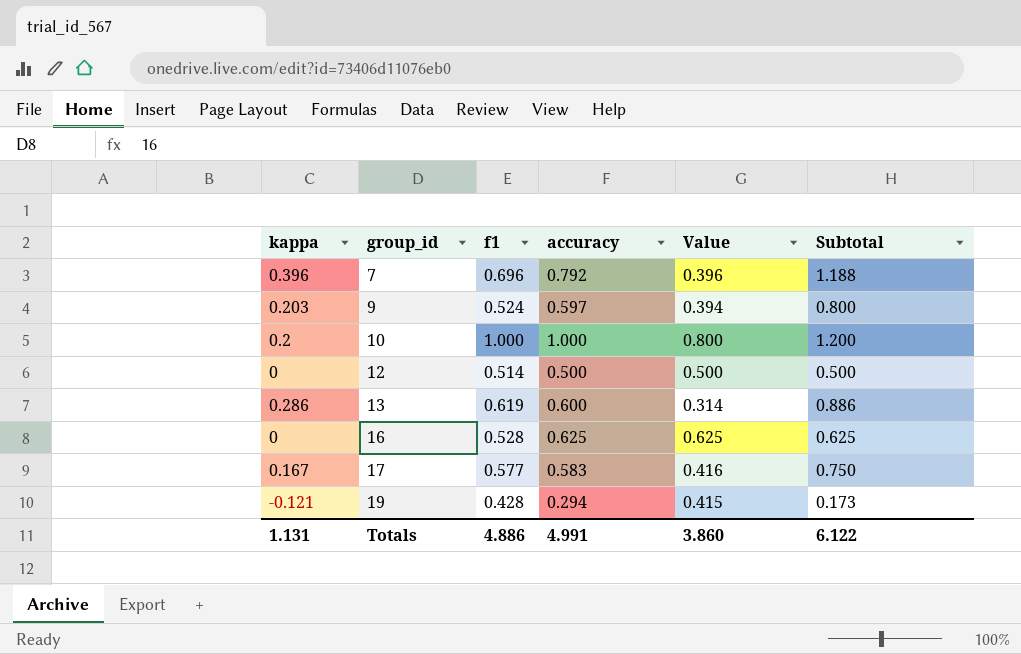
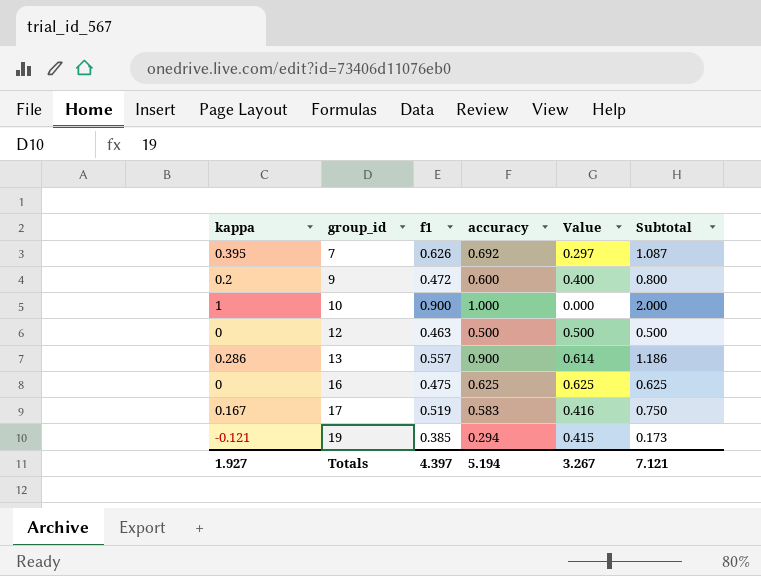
7 | kappa: 0.396 -> 0.395
7 | f1: 0.696 -> 0.626
7 | accuracy: 0.792 -> 0.692
7 | Value: 0.396 -> 0.297
7 | Subtotal: 1.188 -> 1.087
9 | kappa: 0.203 -> 0.2
9 | f1: 0.524 -> 0.472
9 | accuracy: 0.597 -> 0.600
9 | Value: 0.394 -> 0.400
10 | kappa: 0.2 -> 1
10 | f1: 1.000 -> 0.900
10 | Value: 0.800 -> 0.000
10 | Subtotal: 1.200 -> 2.000
12 | f1: 0.514 -> 0.463
13 | f1: 0.619 -> 0.557
13 | accuracy: 0.600 -> 0.900
13 | Value: 0.314 -> 0.614
13 | Subtotal: 0.886 -> 1.186
16 | f1: 0.528 -> 0.475
17 | f1: 0.577 -> 0.519
19 | f1: 0.428 -> 0.385
Totals | kappa: 1.131 -> 1.927
Totals | f1: 4.886 -> 4.397
Totals | accuracy: 4.991 -> 5.194
Totals | Value: 3.860 -> 3.267
Totals | Subtotal: 6.122 -> 7.121

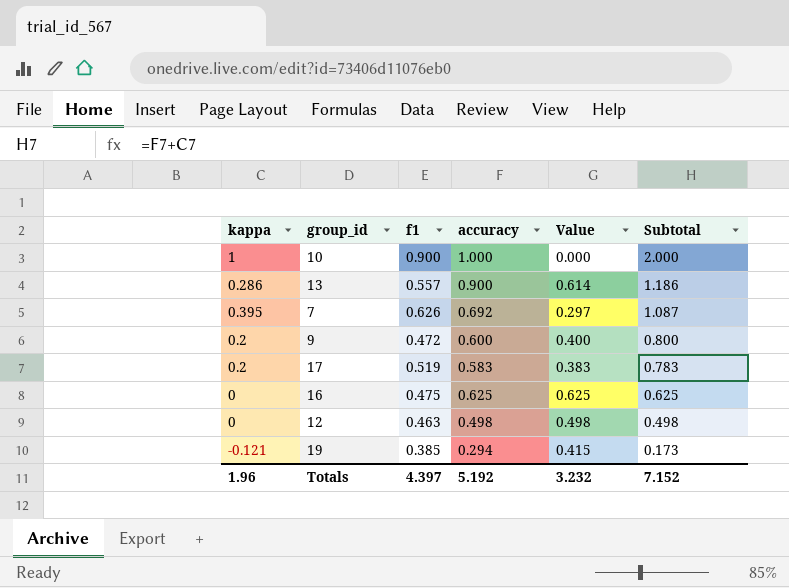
row order: group_id ascending -> Subtotal descending
17 | kappa: 0.167 -> 0.2
17 | Value: 0.416 -> 0.383
17 | Subtotal: 0.750 -> 0.783
12 | accuracy: 0.500 -> 0.498
12 | Value: 0.500 -> 0.498
12 | Subtotal: 0.500 -> 0.498
Totals | kappa: 1.927 -> 1.96
Totals | accuracy: 5.194 -> 5.192
Totals | Value: 3.267 -> 3.232
Totals | Subtotal: 7.121 -> 7.152

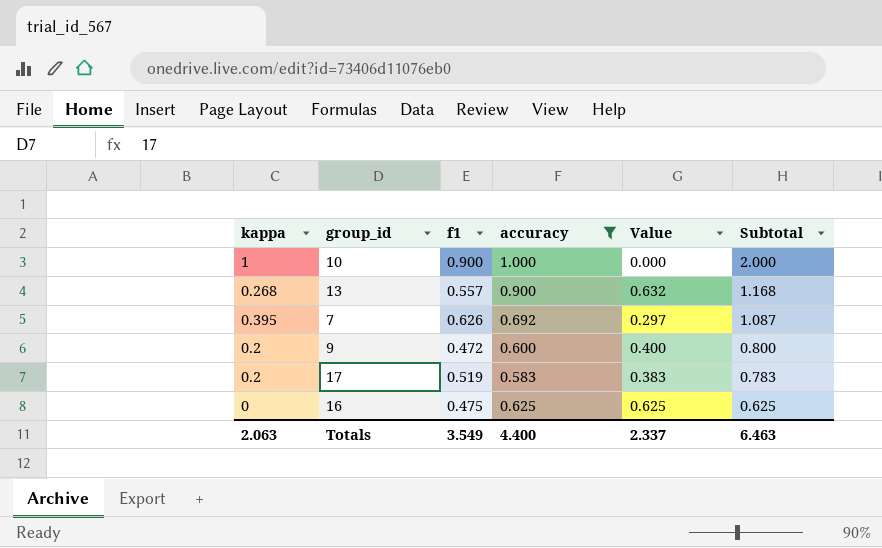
filter: none -> accuracy >= 0.583
13 | kappa: 0.286 -> 0.268
13 | Value: 0.614 -> 0.632
13 | Subtotal: 1.186 -> 1.168
Totals | kappa: 1.96 -> 2.063
Totals | f1: 4.397 -> 3.549
Totals | accuracy: 5.192 -> 4.400
Totals | Value: 3.232 -> 2.337
Totals | Subtotal: 7.152 -> 6.463

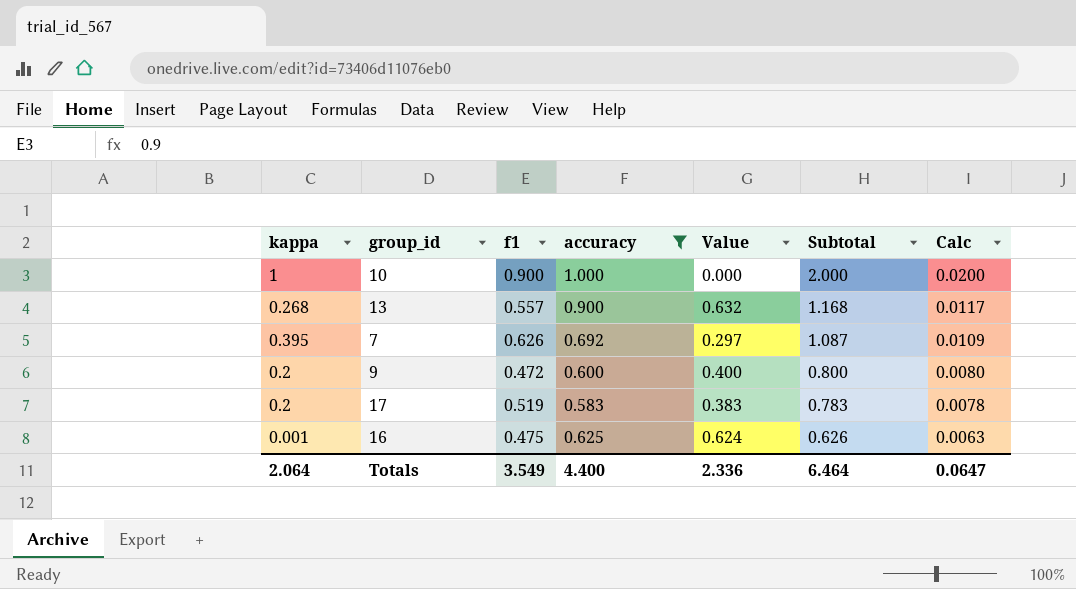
column Calc | formula: none -> [Subtotal] * 0.01
16 | kappa: 0 -> 0.001
16 | Value: 0.625 -> 0.624
16 | Subtotal: 0.625 -> 0.626
Totals | kappa: 2.063 -> 2.064
Totals | Value: 2.337 -> 2.336
Totals | Subtotal: 6.463 -> 6.464

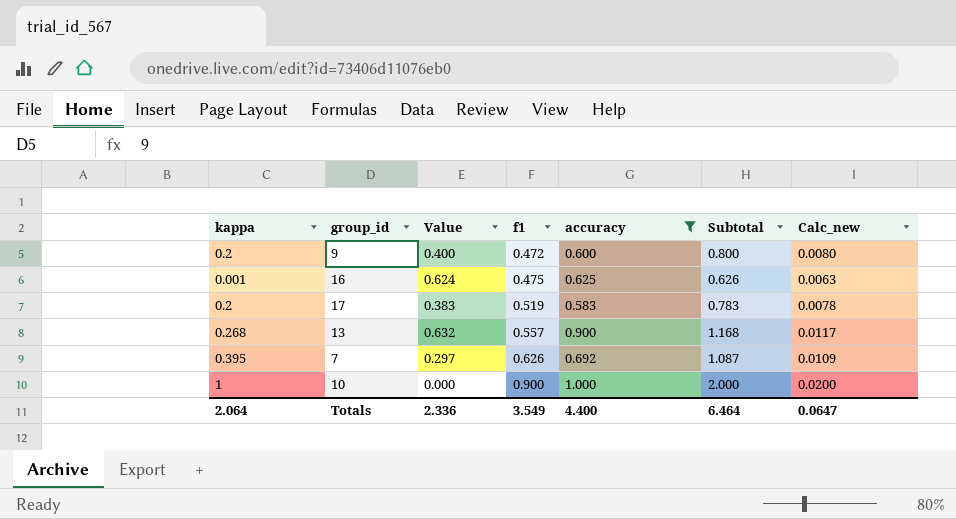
row order: Subtotal descending -> f1 ascending
column Value | position: 5 -> 3
column name: Calc -> Calc_new

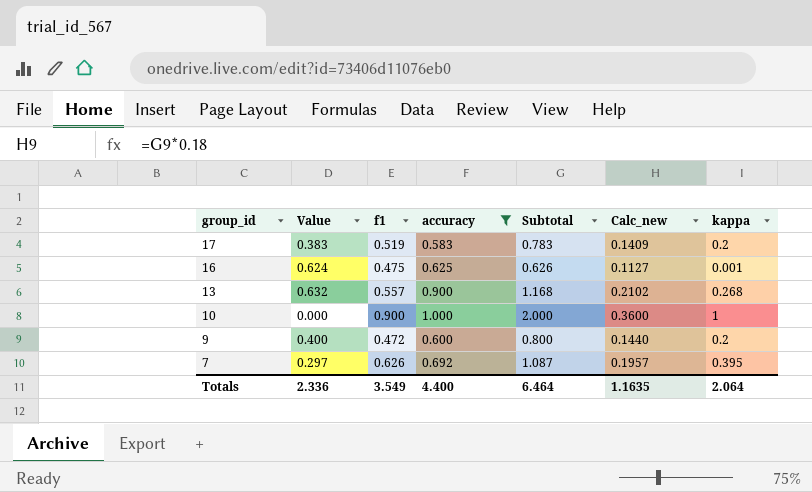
row order: f1 ascending -> group_id descending
column Calc_new | formula: [Subtotal] * 0.01 -> [Subtotal] * 0.18
column kappa | position: 1 -> 7
Totals | Calc_new: 0.0647 -> 1.1635

